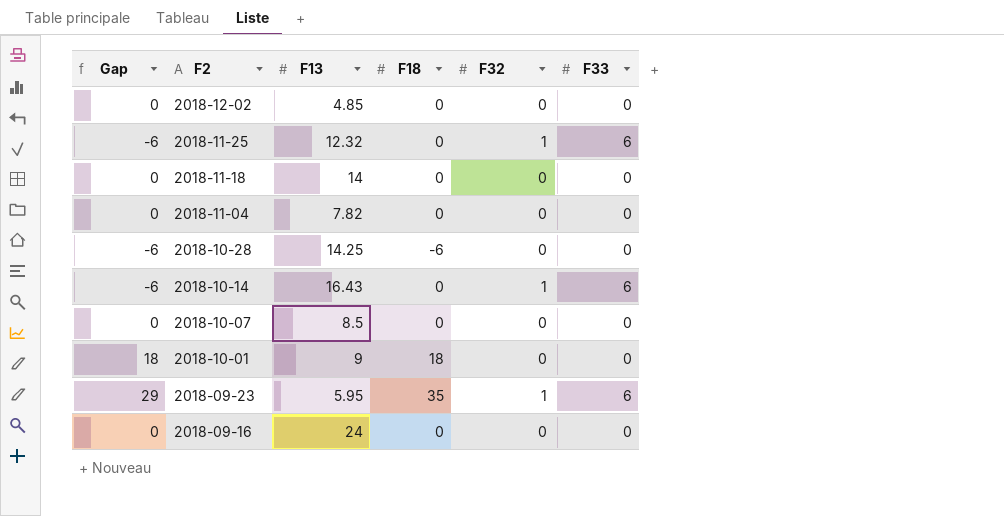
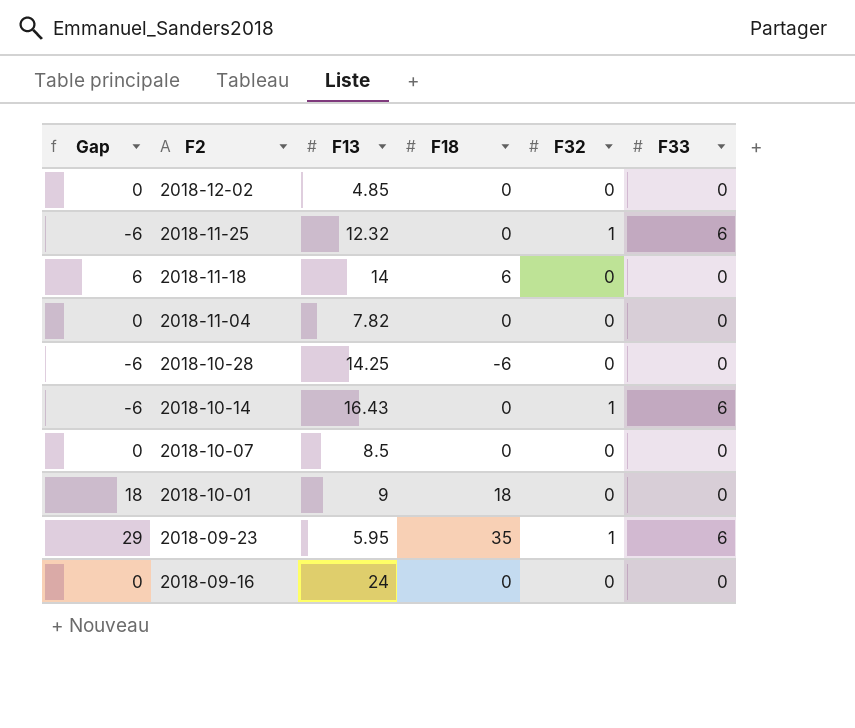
2018-11-18 | Gap: 0 -> 6
2018-11-18 | F18: 0 -> 6

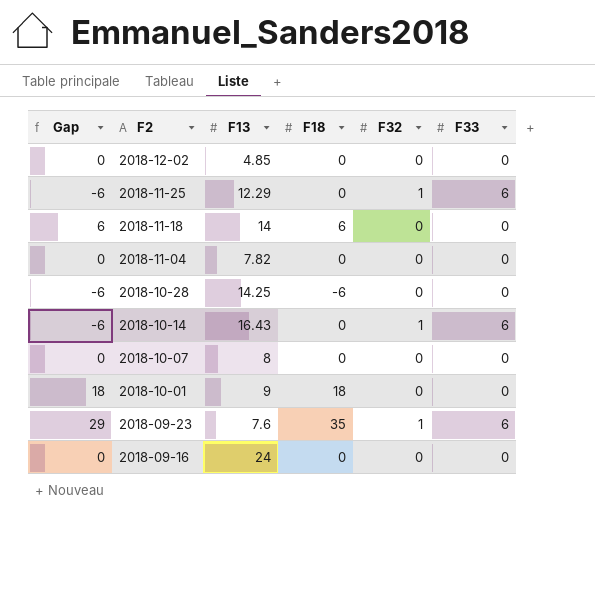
2018-11-25 | F13: 12.32 -> 12.29
2018-10-07 | F13: 8.5 -> 8
2018-09-23 | F13: 5.95 -> 7.6

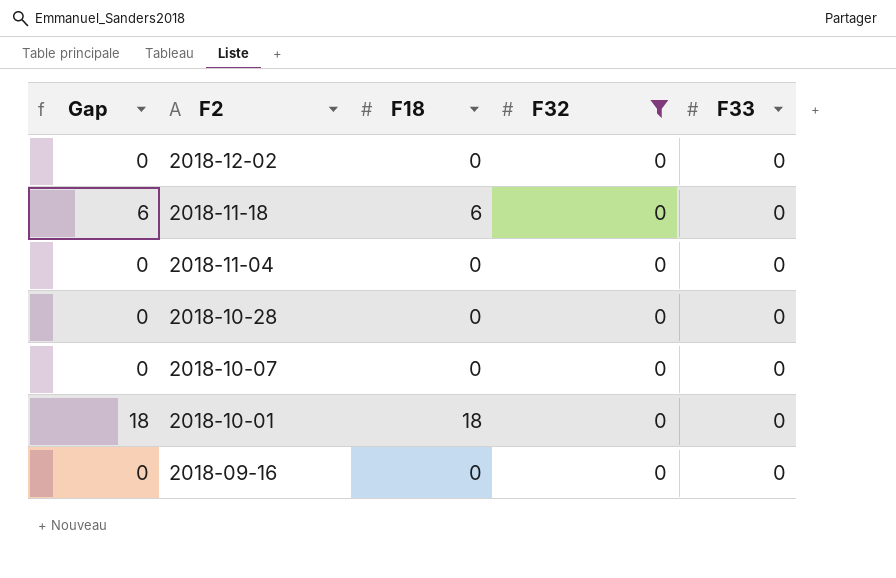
filter: none -> F32 = 0
column F13 | position: 3 -> none
2018-10-28 | Gap: -6 -> 0
2018-10-28 | F18: -6 -> 0

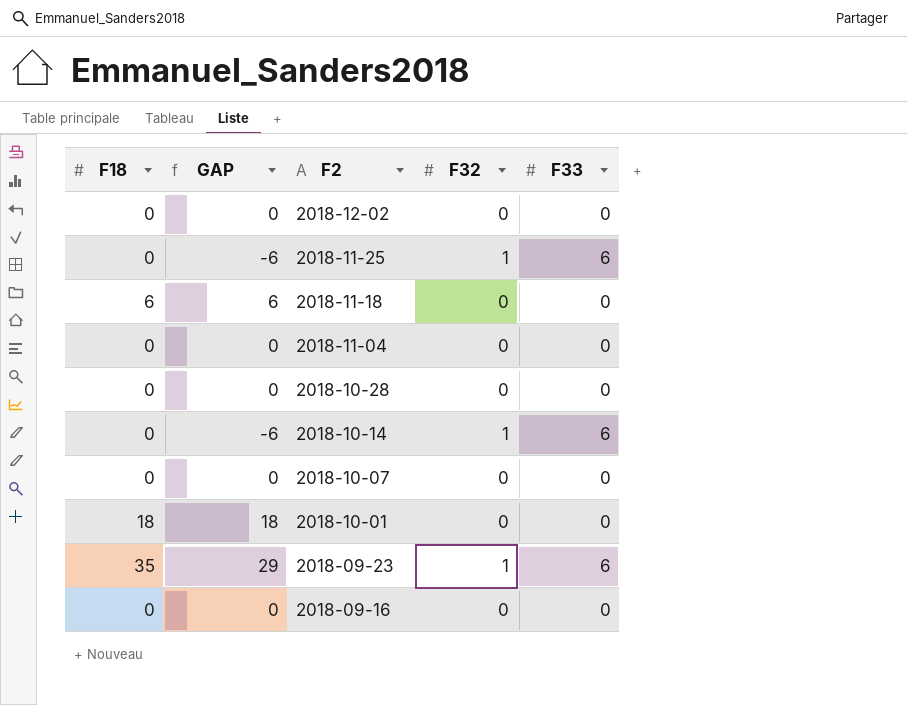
filter: F32 = 0 -> none
column F18 | position: 3 -> 1
column name: Gap -> GAP

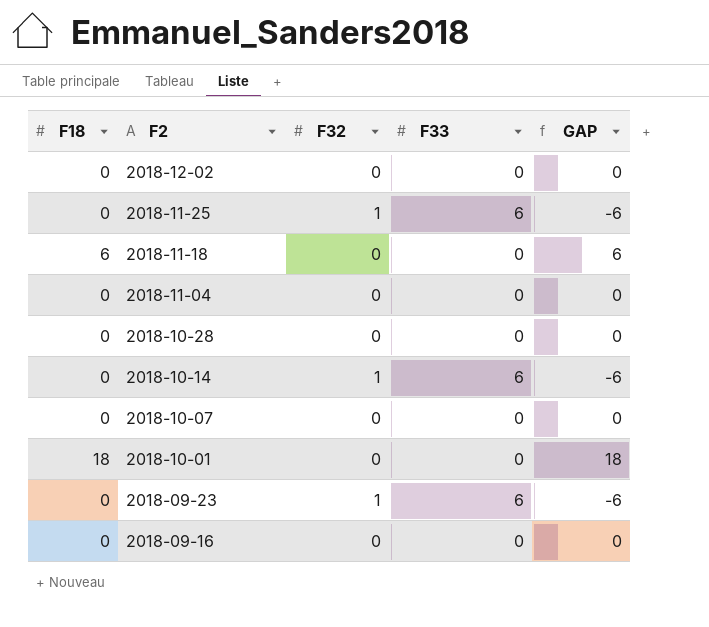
column GAP | position: 2 -> 5
2018-09-23 | F18: 35 -> 0
2018-09-23 | GAP: 29 -> -6

